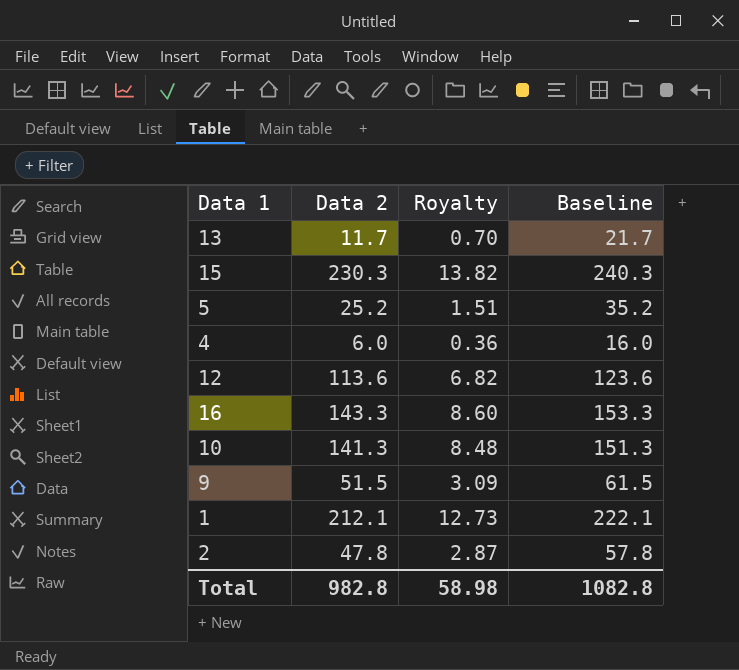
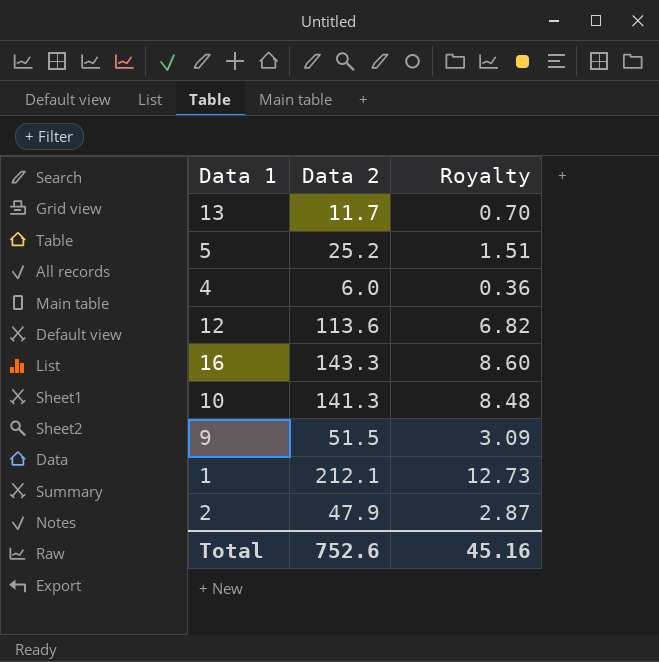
column Baseline | formula: [Data 2] + 10 -> none
row 15: 230.3 | 13.82 | 240.3 -> none
2 | Data 2: 47.8 -> 47.9
Total | Data 2: 982.8 -> 752.6
Total | Royalty: 58.98 -> 45.16

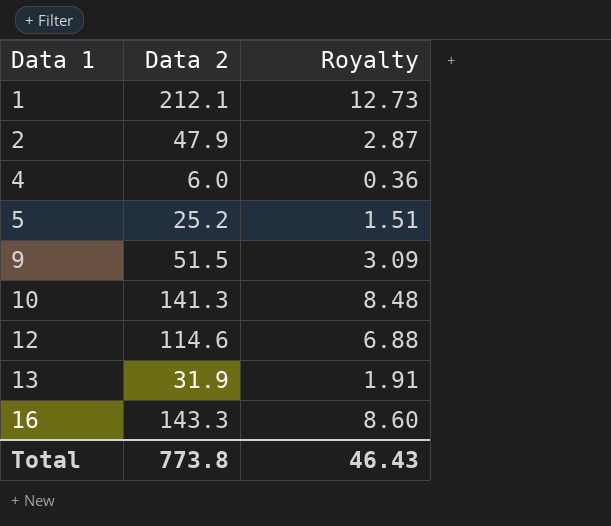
row order: none -> Data 1 ascending
12 | Data 2: 113.6 -> 114.6
12 | Royalty: 6.82 -> 6.88
13 | Data 2: 11.7 -> 31.9
13 | Royalty: 0.70 -> 1.91
Total | Data 2: 752.6 -> 773.8
Total | Royalty: 45.16 -> 46.43

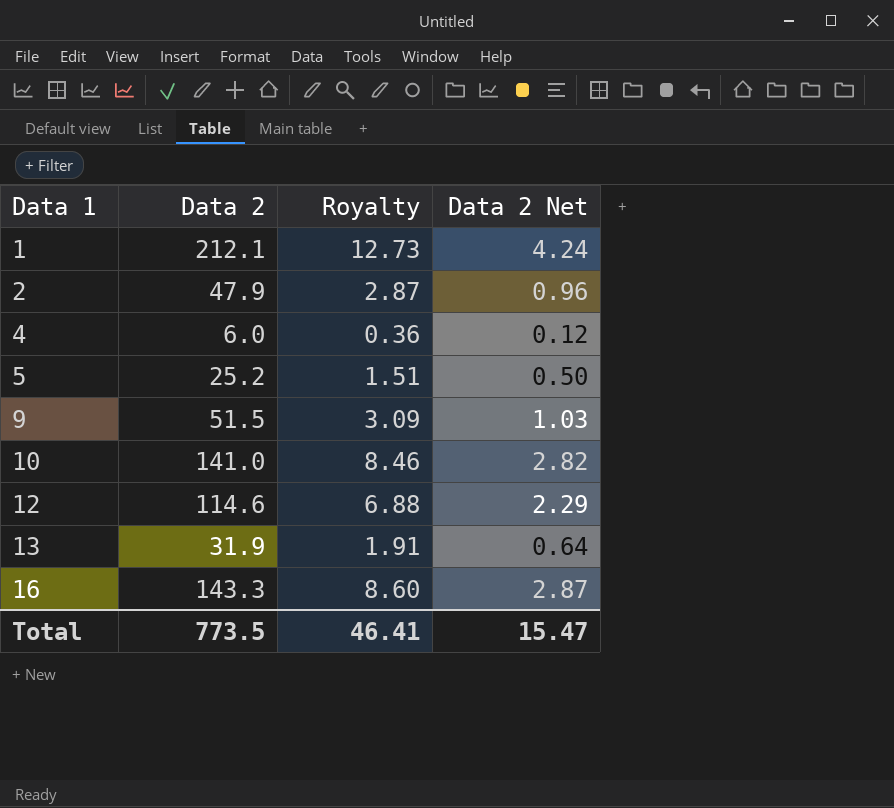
column Data 2 Net | formula: none -> [Data 2] * 0.02
10 | Data 2: 141.3 -> 141.0
10 | Royalty: 8.48 -> 8.46
Total | Data 2: 773.8 -> 773.5
Total | Royalty: 46.43 -> 46.41

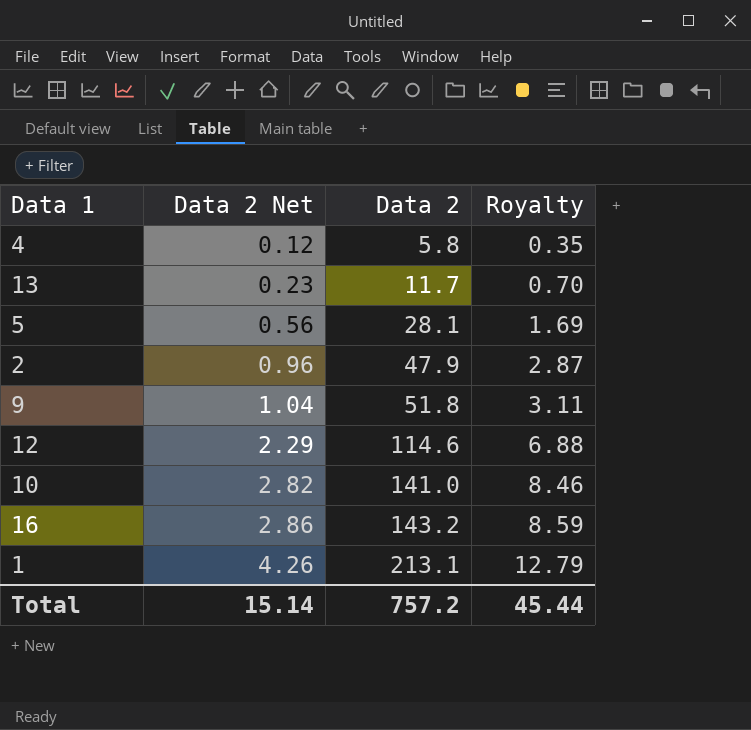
row order: Data 1 ascending -> Data 2 Net ascending
column Data 2 Net | position: 4 -> 2
4 | Data 2: 6.0 -> 5.8
4 | Royalty: 0.36 -> 0.35
13 | Data 2 Net: 0.64 -> 0.23
13 | Data 2: 31.9 -> 11.7
13 | Royalty: 1.91 -> 0.70
5 | Data 2 Net: 0.50 -> 0.56
5 | Data 2: 25.2 -> 28.1
5 | Royalty: 1.51 -> 1.69
9 | Data 2 Net: 1.03 -> 1.04
9 | Data 2: 51.5 -> 51.8
9 | Royalty: 3.09 -> 3.11
16 | Data 2 Net: 2.87 -> 2.86
16 | Data 2: 143.3 -> 143.2
16 | Royalty: 8.60 -> 8.59
1 | Data 2 Net: 4.24 -> 4.26
1 | Data 2: 212.1 -> 213.1
1 | Royalty: 12.73 -> 12.79
Total | Data 2 Net: 15.47 -> 15.14
Total | Data 2: 773.5 -> 757.2
Total | Royalty: 46.41 -> 45.44

